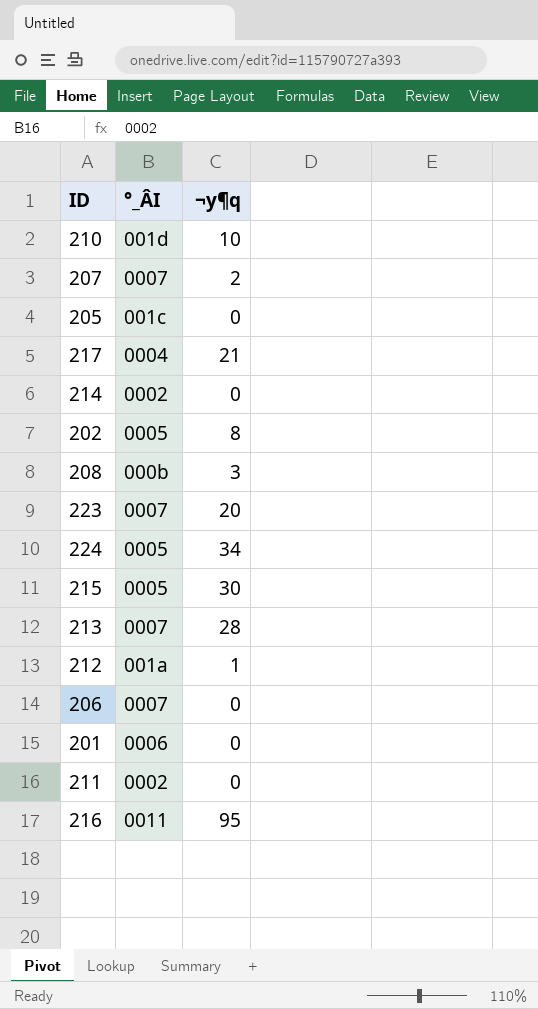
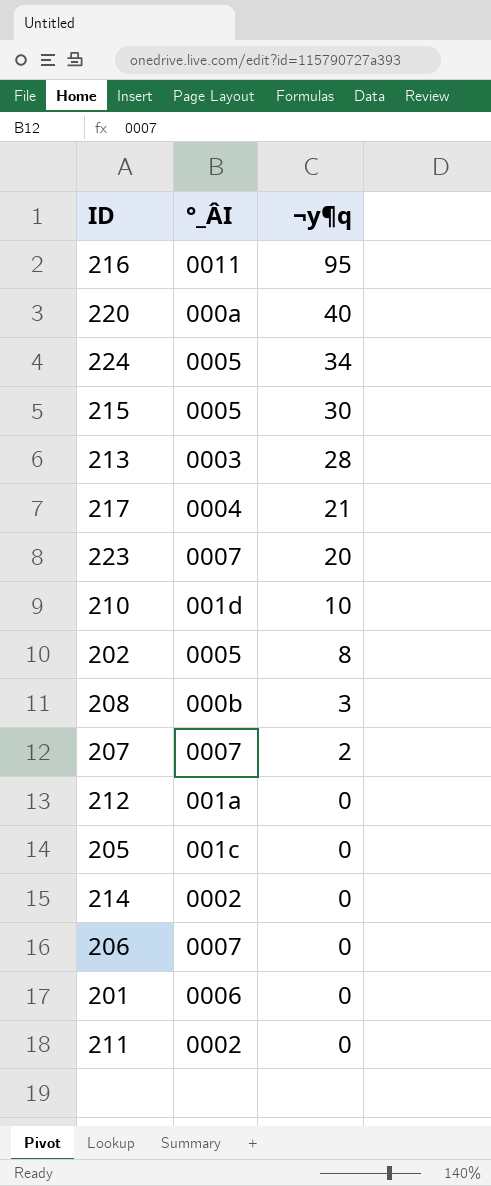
row order: none -> ¬y¶q descending
row 220: none -> 000a | 40
213 | °_ÂI: 0007 -> 0003
212 | ¬y¶q: 1 -> 0

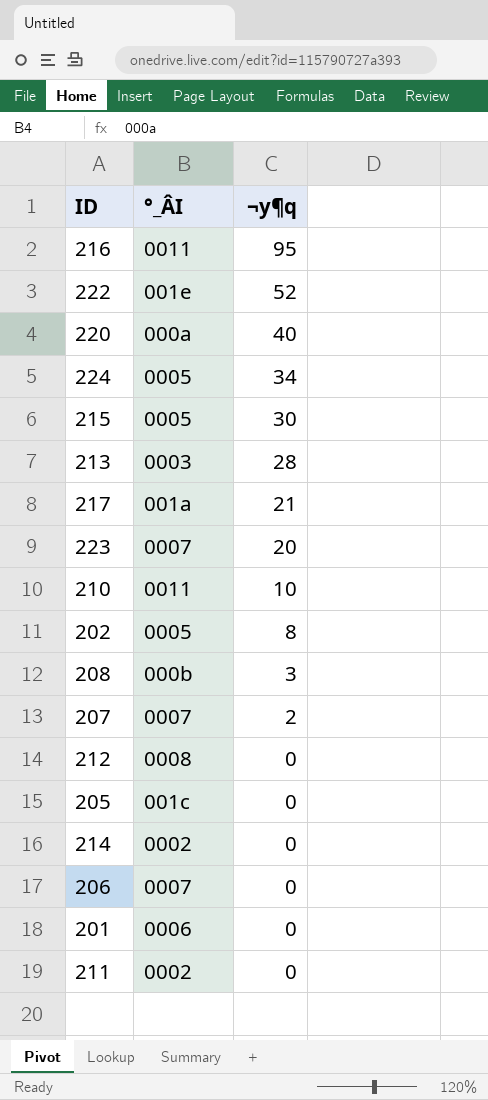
row 222: none -> 001e | 52
217 | °_ÂI: 0004 -> 001a
210 | °_ÂI: 001d -> 0011
212 | °_ÂI: 001a -> 0008

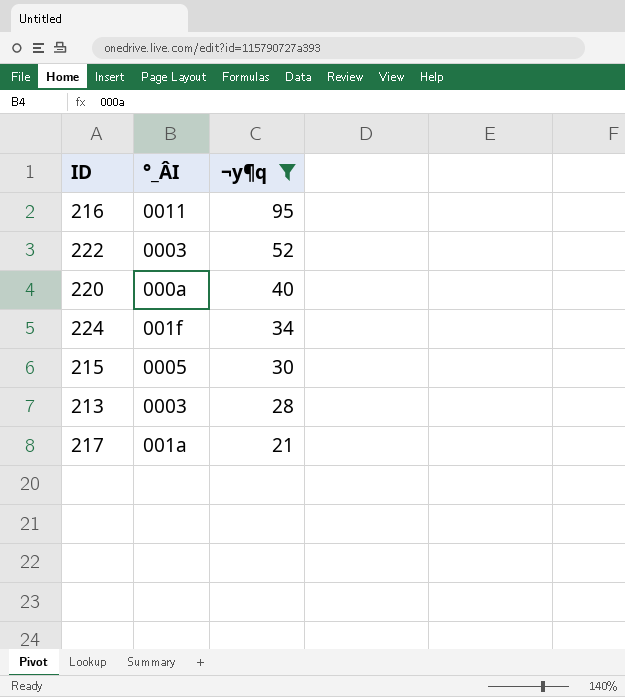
filter: none -> ¬y¶q >= 21
222 | °_ÂI: 001e -> 0003
224 | °_ÂI: 0005 -> 001f

